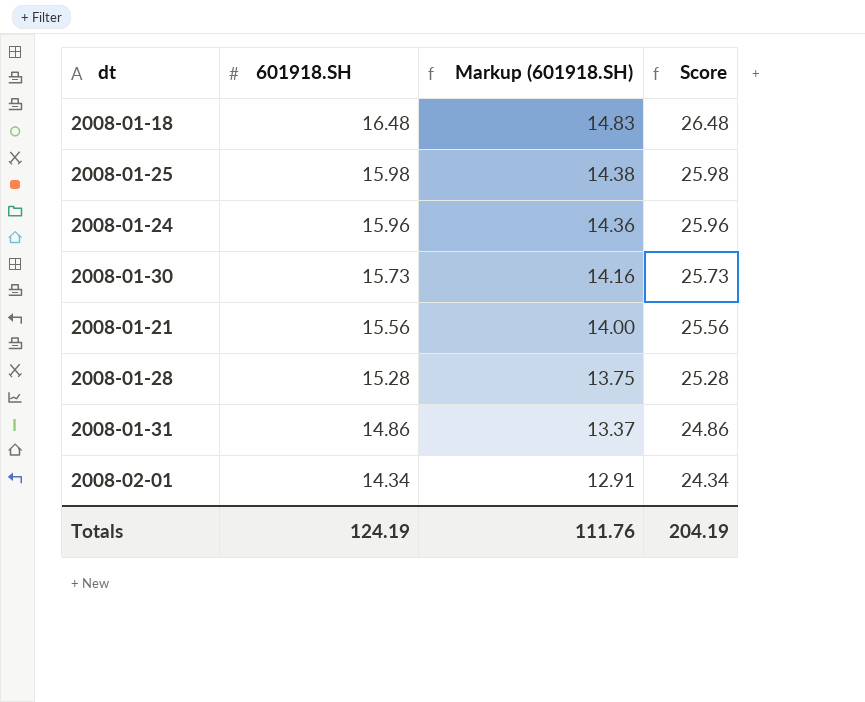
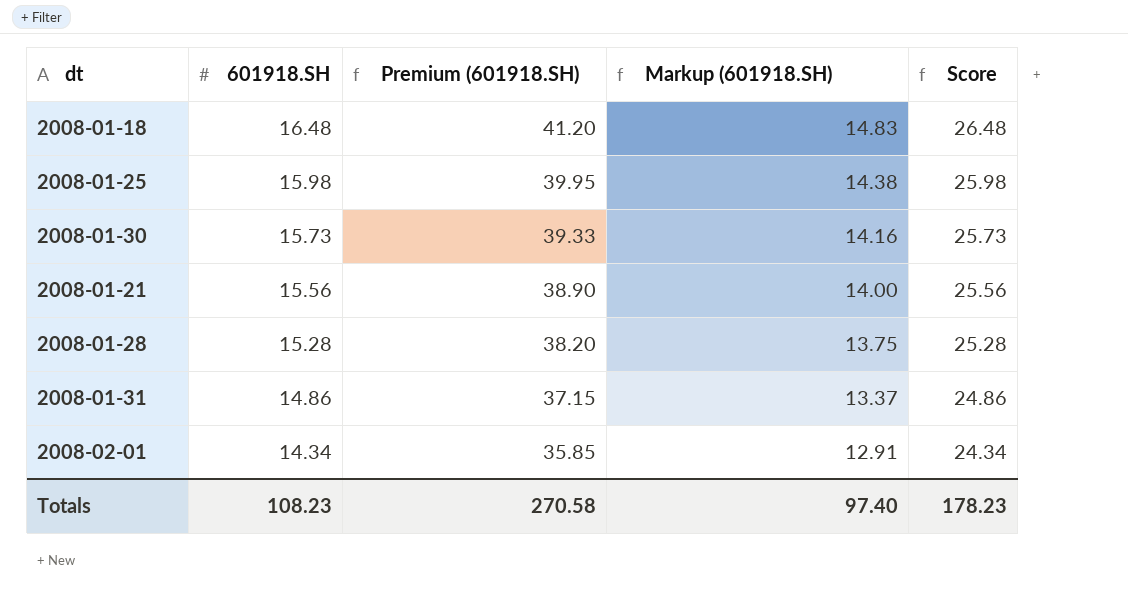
column Premium (601918.SH) | formula: none -> [601918.SH] * 2.5
row 2008-01-24: 15.96 | 14.36 | 25.96 -> none
Totals | 601918.SH: 124.19 -> 108.23
Totals | Markup (601918.SH): 111.76 -> 97.40
Totals | Score: 204.19 -> 178.23

